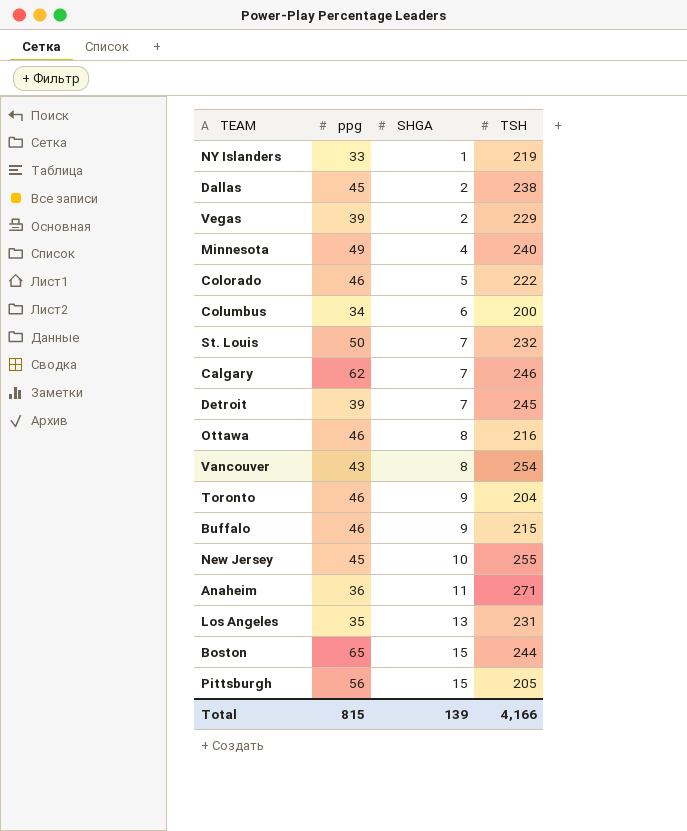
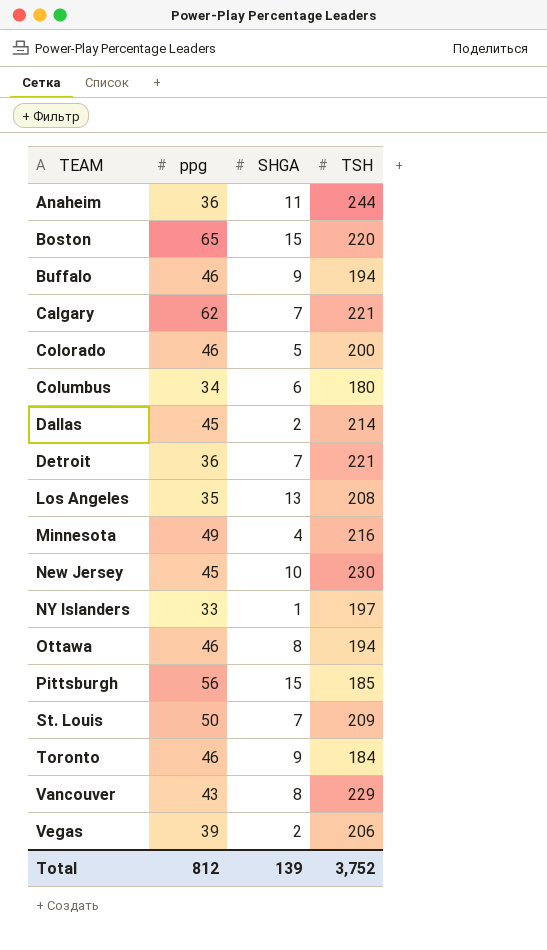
row order: SHGA ascending -> TEAM ascending
Anaheim | TSH: 271 -> 244
Boston | TSH: 244 -> 220
Buffalo | TSH: 215 -> 194
Calgary | TSH: 246 -> 221
Colorado | TSH: 222 -> 200
Columbus | TSH: 200 -> 180
Dallas | TSH: 238 -> 214
Detroit | ppg: 39 -> 36
Detroit | TSH: 245 -> 221
Los Angeles | TSH: 231 -> 208
Minnesota | TSH: 240 -> 216
New Jersey | TSH: 255 -> 230
NY Islanders | TSH: 219 -> 197
Ottawa | TSH: 216 -> 194
Pittsburgh | TSH: 205 -> 185
St. Louis | TSH: 232 -> 209
Toronto | TSH: 204 -> 184
Vancouver | TSH: 254 -> 229
Vegas | TSH: 229 -> 206
Total | ppg: 815 -> 812
Total | TSH: 4,166 -> 3,752

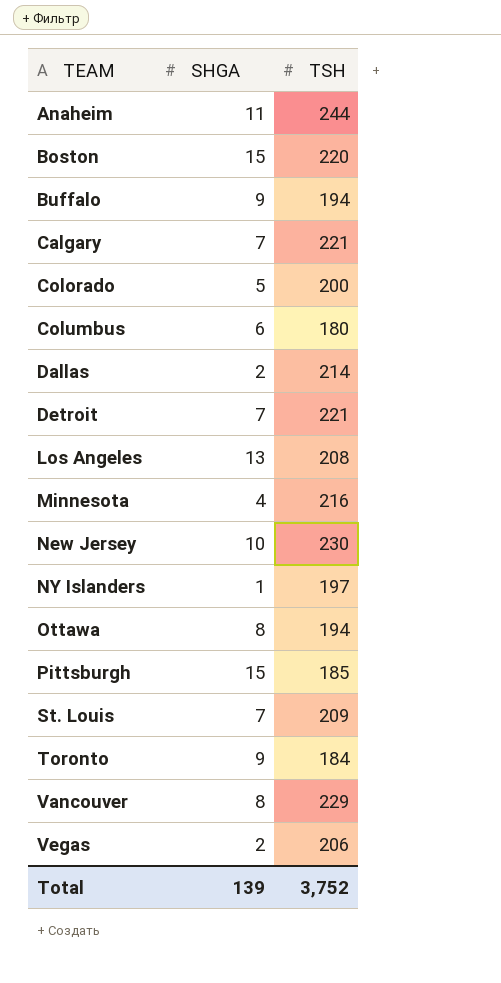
column ppg | position: 2 -> none

